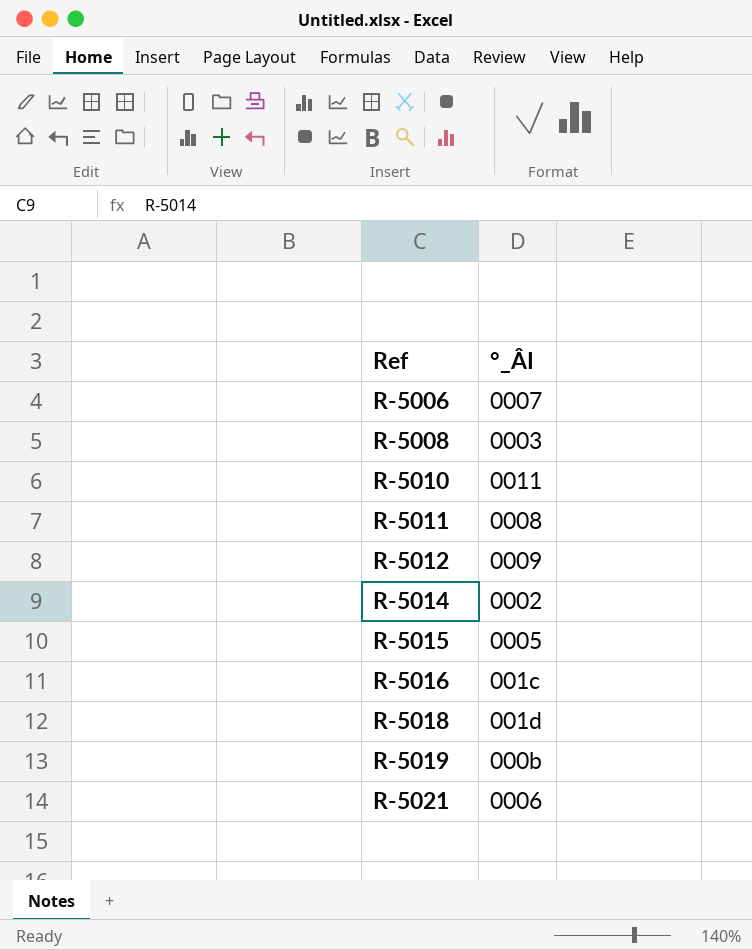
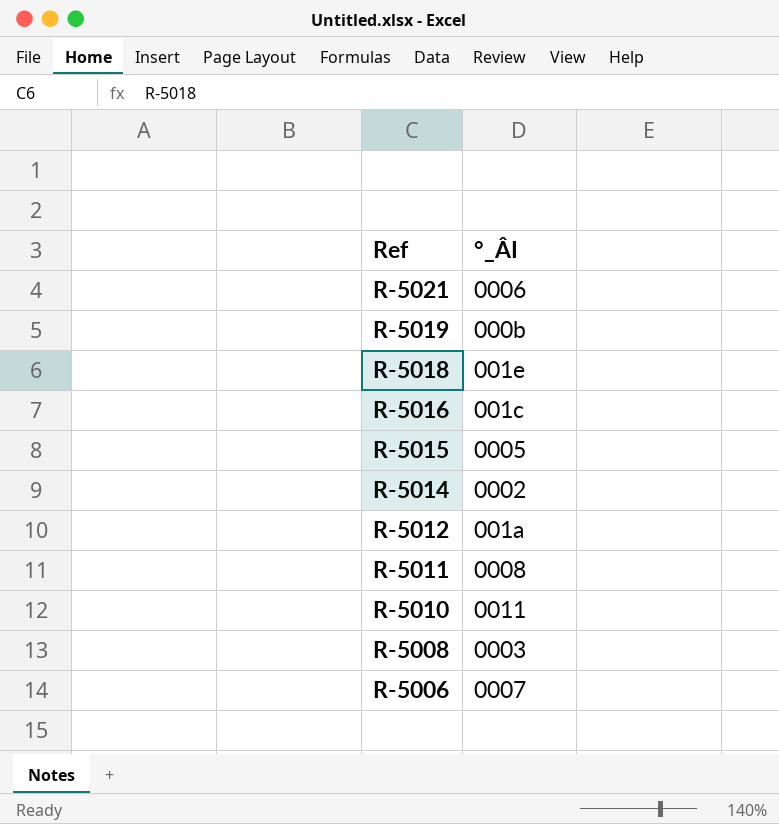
row order: Ref ascending -> Ref descending
R-5018 | °_ÂI: 001d -> 001e
R-5012 | °_ÂI: 0009 -> 001a

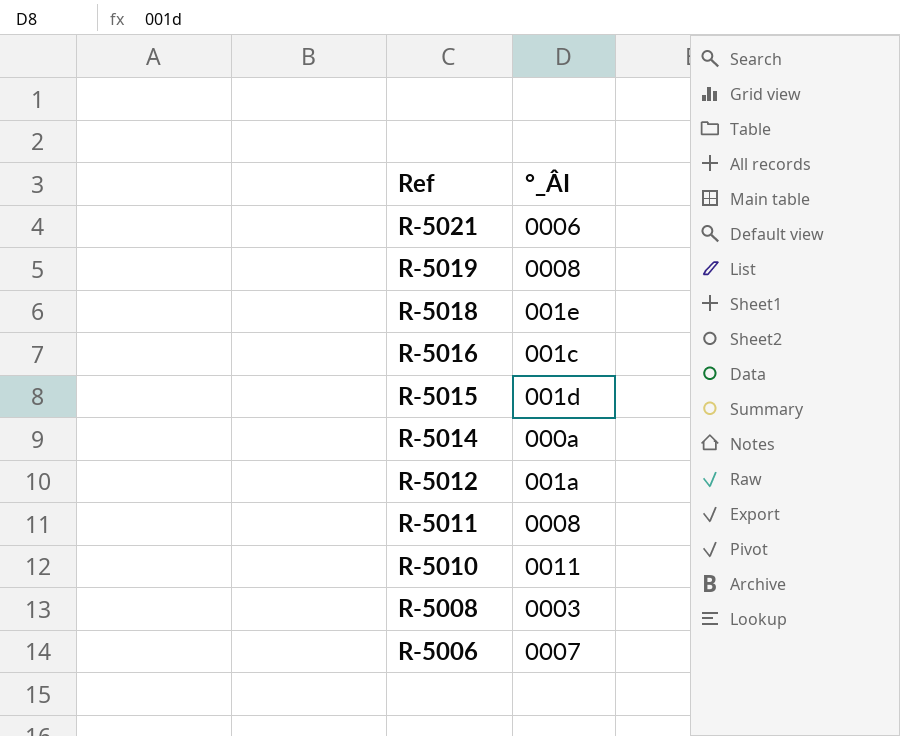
R-5019 | °_ÂI: 000b -> 0008
R-5015 | °_ÂI: 0005 -> 001d
R-5014 | °_ÂI: 0002 -> 000a

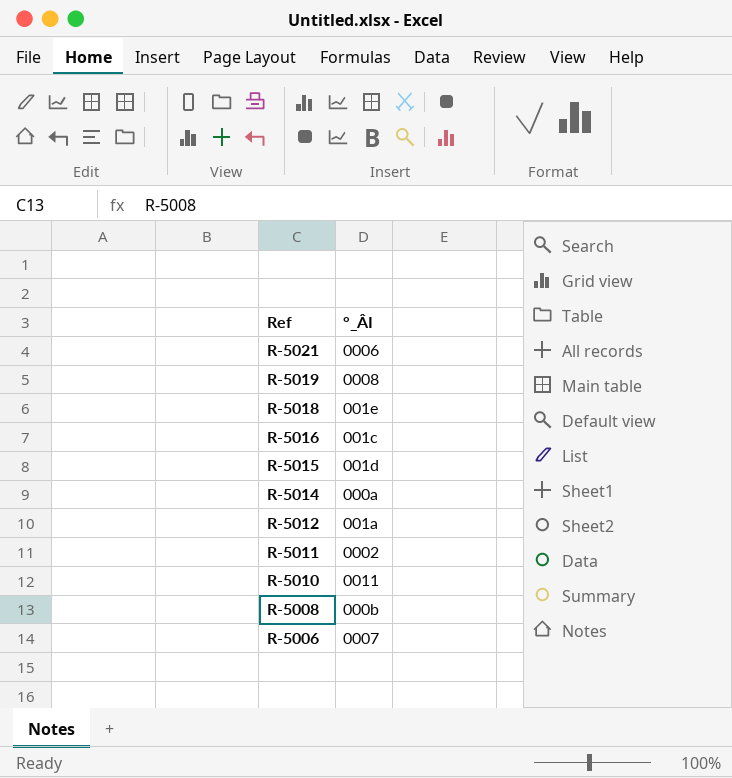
R-5011 | °_ÂI: 0008 -> 0002
R-5008 | °_ÂI: 0003 -> 000b

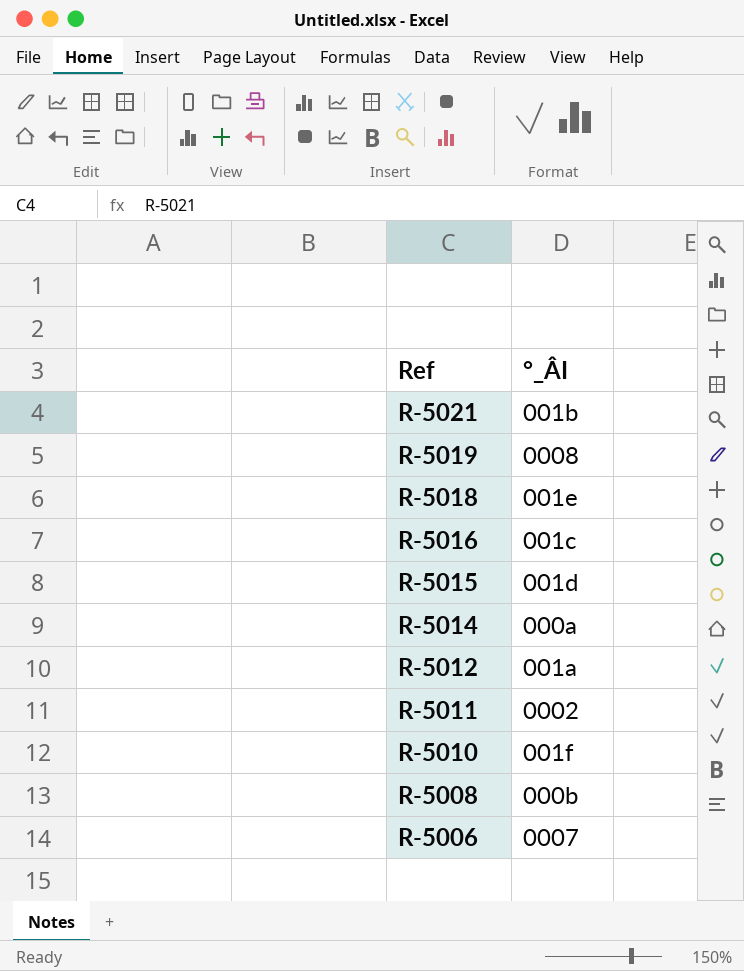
R-5021 | °_ÂI: 0006 -> 001b
R-5010 | °_ÂI: 0011 -> 001f

